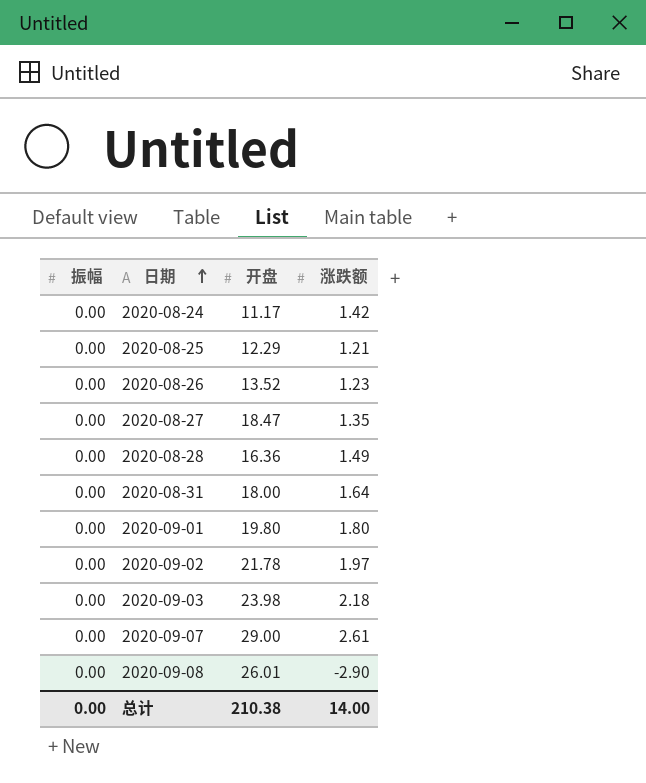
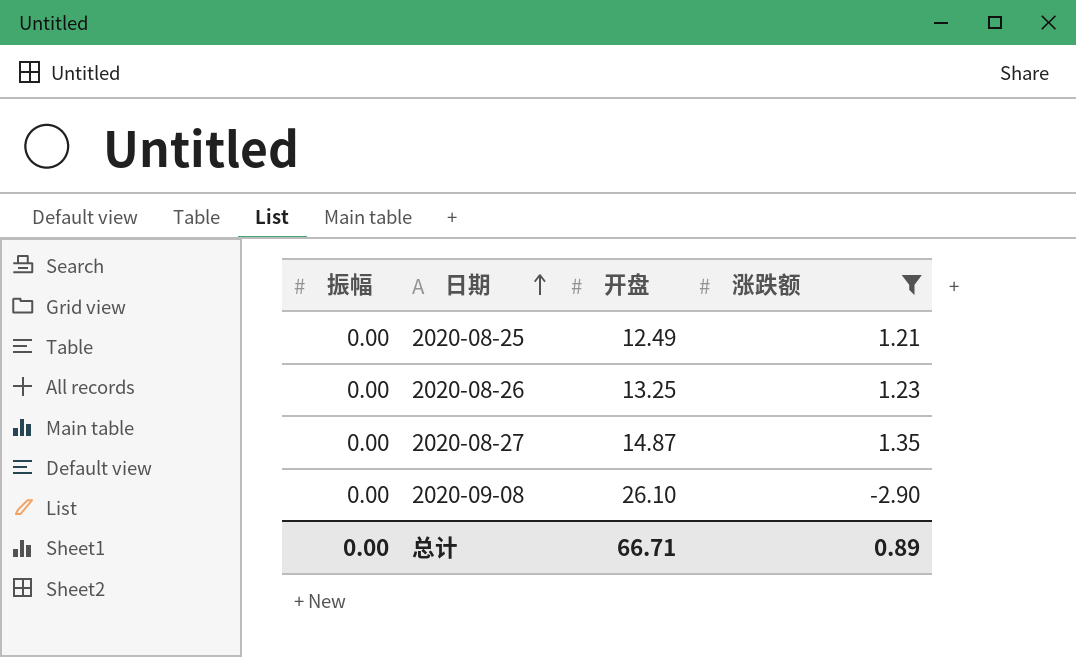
filter: none -> 涨跌额 <= 1.35
2020-08-25 | 开盘: 12.29 -> 12.49
2020-08-26 | 开盘: 13.52 -> 13.25
2020-08-27 | 开盘: 18.47 -> 14.87
2020-09-08 | 开盘: 26.01 -> 26.10
总计 | 开盘: 210.38 -> 66.71
总计 | 涨跌额: 14.00 -> 0.89

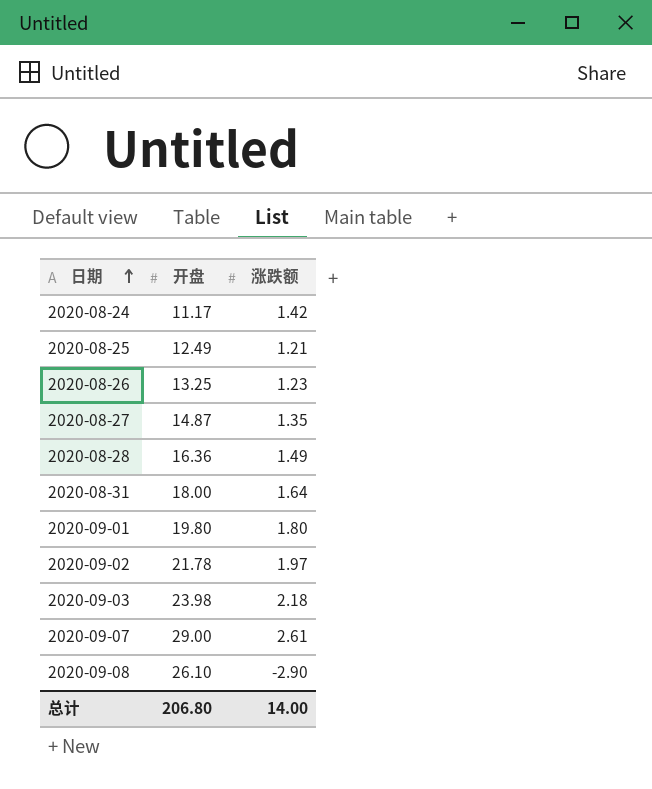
filter: 涨跌额 <= 1.35 -> none
column 振幅 | position: 1 -> none
总计 | 开盘: 66.71 -> 206.80
总计 | 涨跌额: 0.89 -> 14.00

